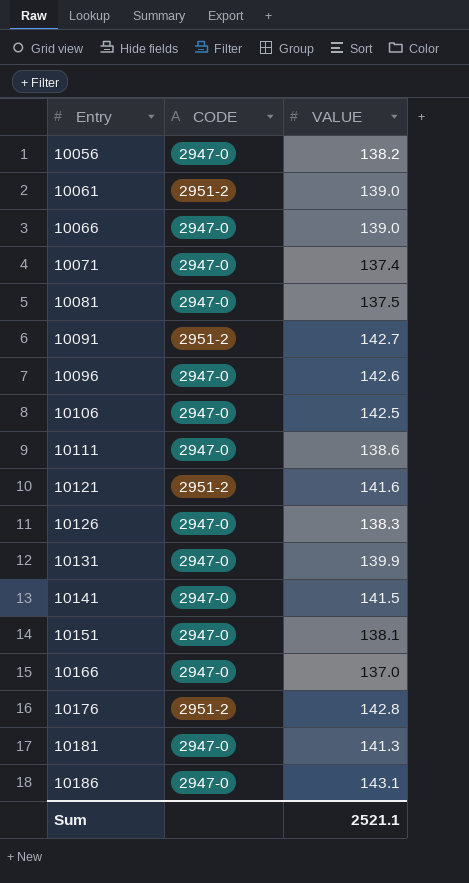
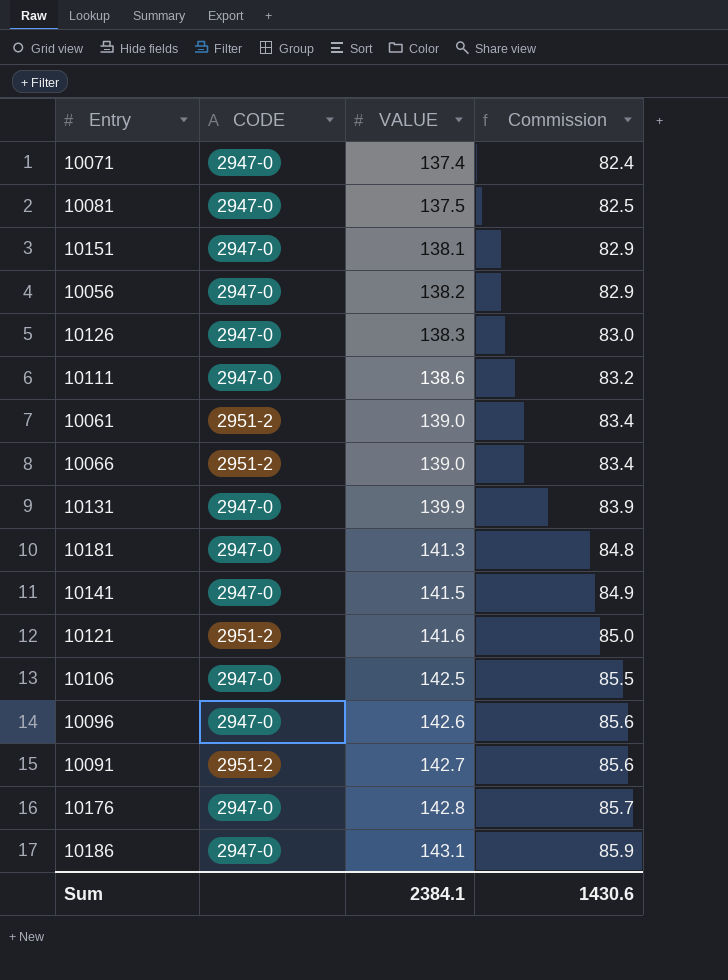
row order: Entry ascending -> VALUE ascending
column Commission | formula: none -> [VALUE] * 0.6
row 10166: 2947-0 | 137.0 -> none
10066 | CODE: 2947-0 -> 2951-2
10176 | CODE: 2951-2 -> 2947-0
Sum | VALUE: 2521.1 -> 2384.1

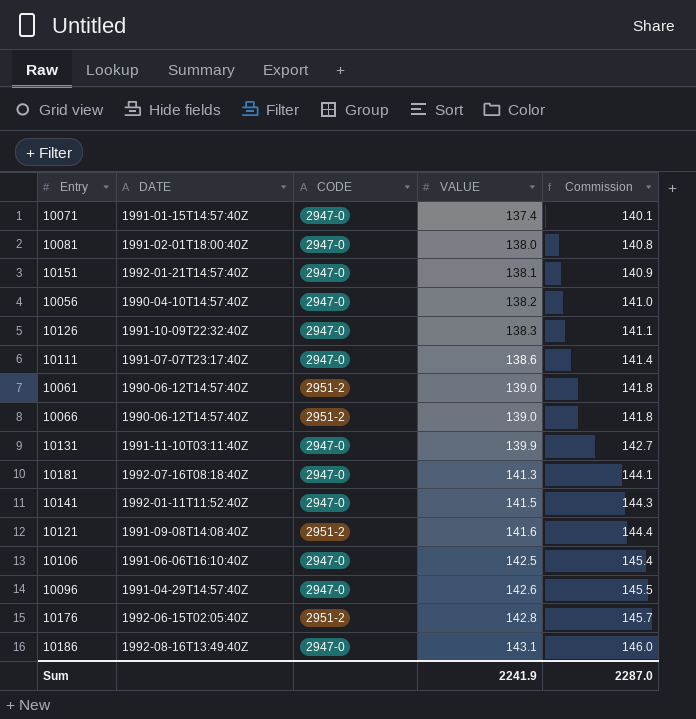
column DATE | position: none -> 2
column Commission | formula: [VALUE] * 0.6 -> [VALUE] * 1.02
row 10091: 2951-2 | 142.7 | 85.6 -> none
10081 | VALUE: 137.5 -> 138.0
10176 | CODE: 2947-0 -> 2951-2
Sum | VALUE: 2384.1 -> 2241.9
Sum | Commission: 1430.6 -> 2287.0

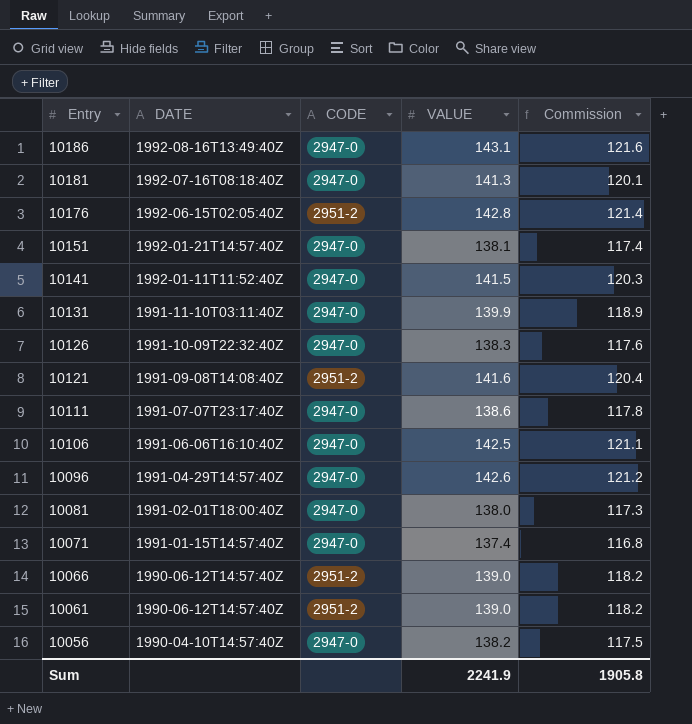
row order: VALUE ascending -> Entry descending
column Commission | formula: [VALUE] * 1.02 -> [VALUE] * 0.85
Sum | Commission: 2287.0 -> 1905.8

